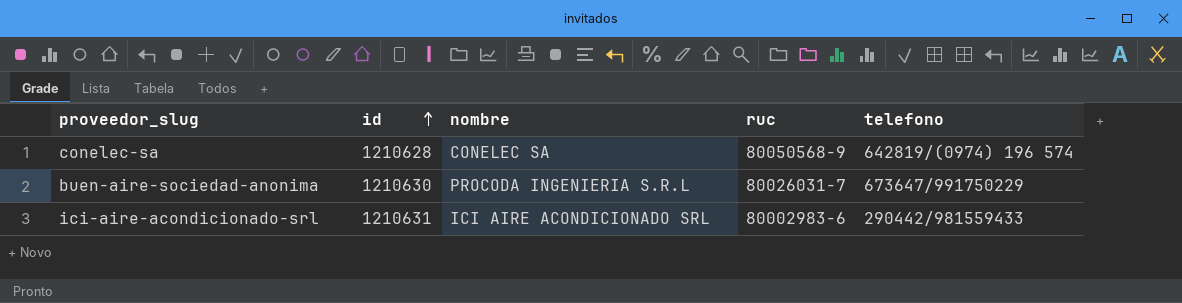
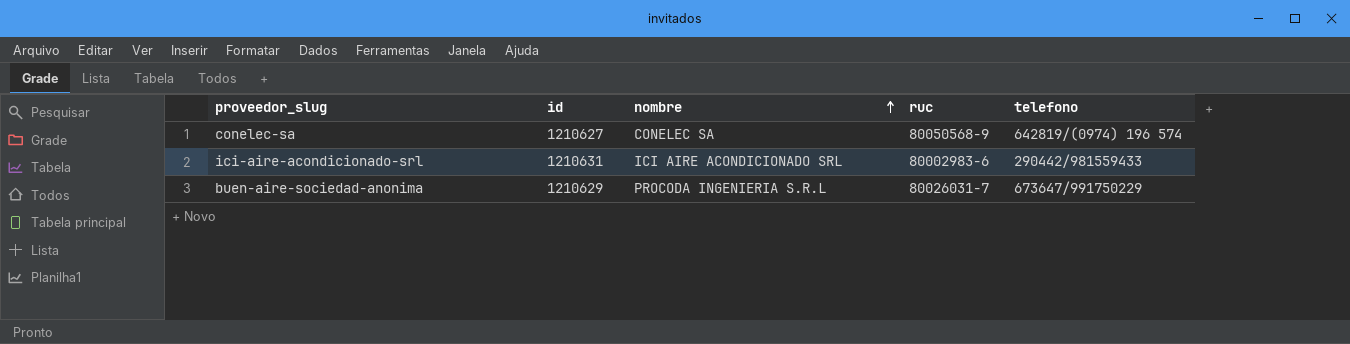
row order: id ascending -> nombre ascending
conelec-sa | id: 1210628 -> 1210627
buen-aire-sociedad-anonima | id: 1210630 -> 1210629

